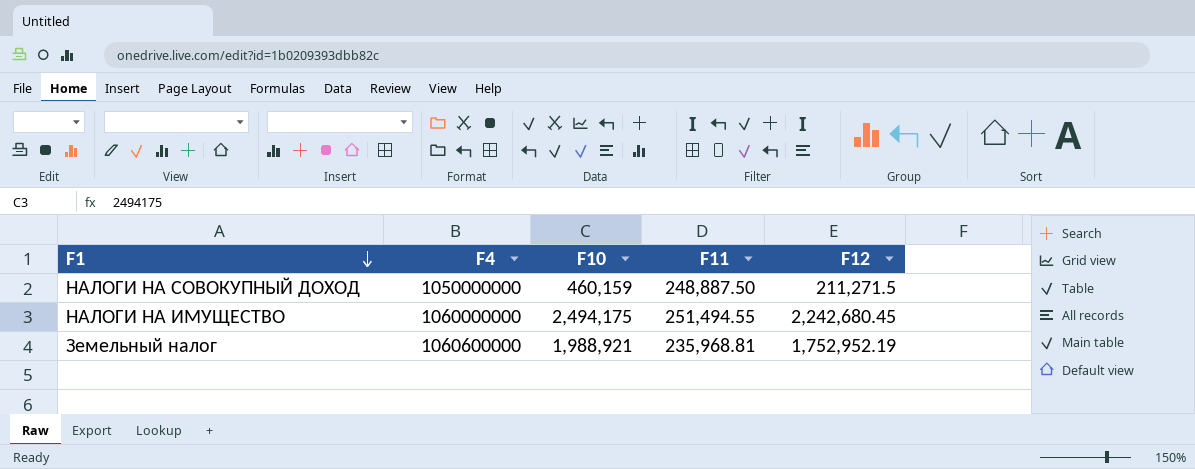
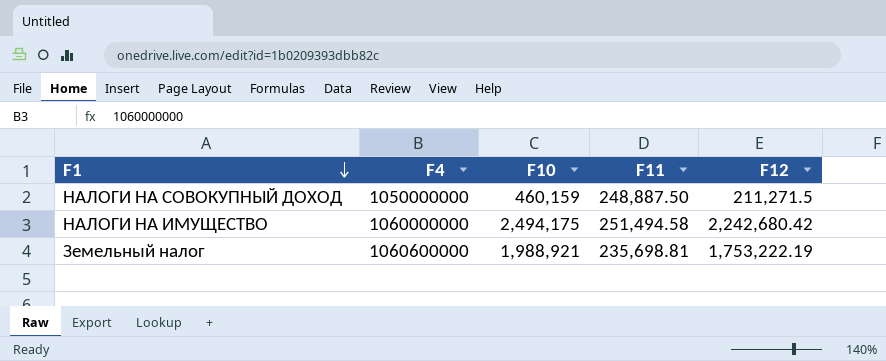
НАЛОГИ НА ИМУЩЕСТВО | F11: 251,494.55 -> 251,494.58
НАЛОГИ НА ИМУЩЕСТВО | F12: 2,242,680.45 -> 2,242,680.42
Земельный налог | F11: 235,968.81 -> 235,698.81
Земельный налог | F12: 1,752,952.19 -> 1,753,222.19

